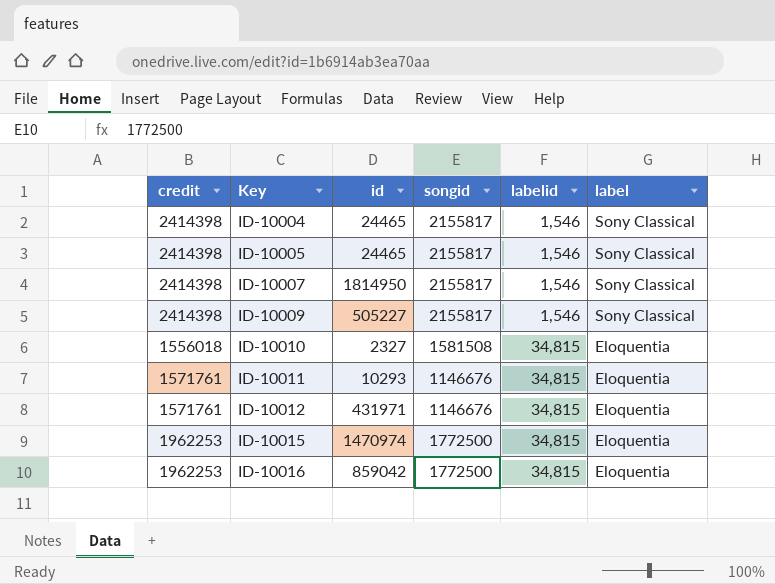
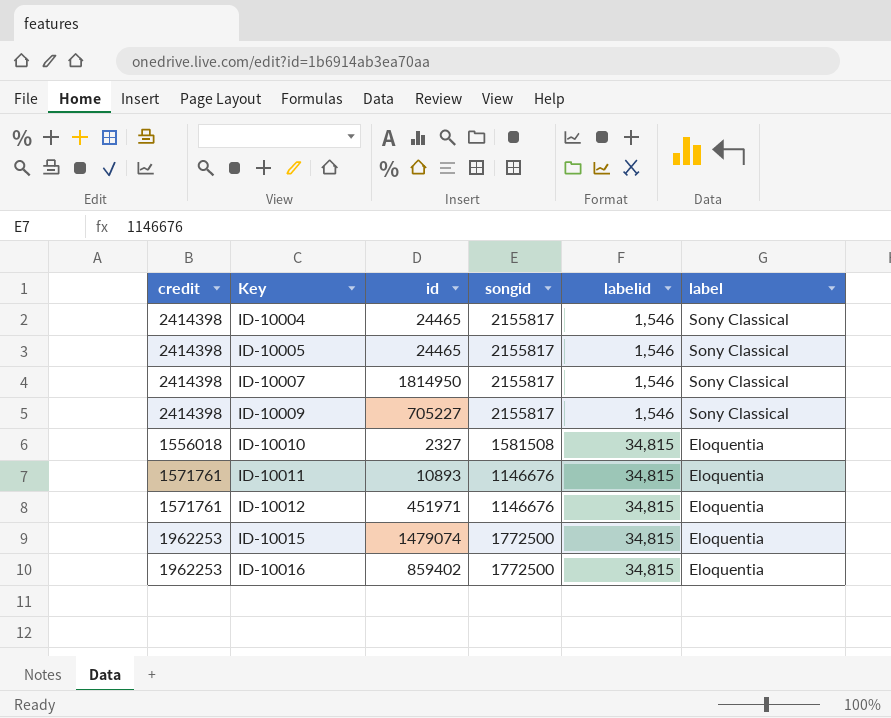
ID-10009 | id: 505227 -> 705227
ID-10011 | id: 10293 -> 10893
ID-10012 | id: 431971 -> 451971
ID-10015 | id: 1470974 -> 1479074
ID-10016 | id: 859042 -> 859402

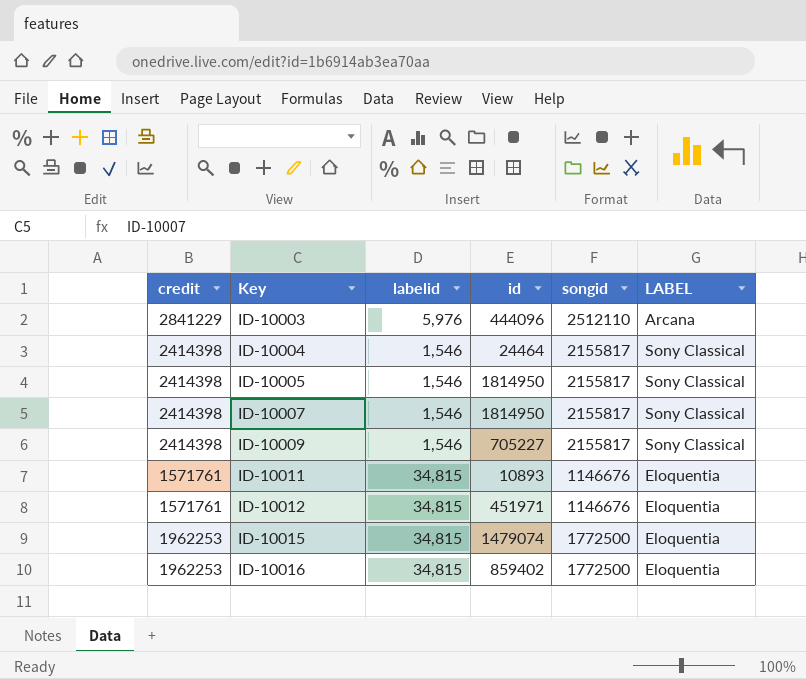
column labelid | position: 5 -> 3
column name: label -> LABEL
row ID-10010: 1556018 | 2327 | 1581508 | 34,815 | Eloquentia -> none
row ID-10003: none -> 2841229 | 5,976 | 444096 | 2512110 | Arcana
ID-10004 | id: 24465 -> 24464
ID-10005 | id: 24465 -> 1814950

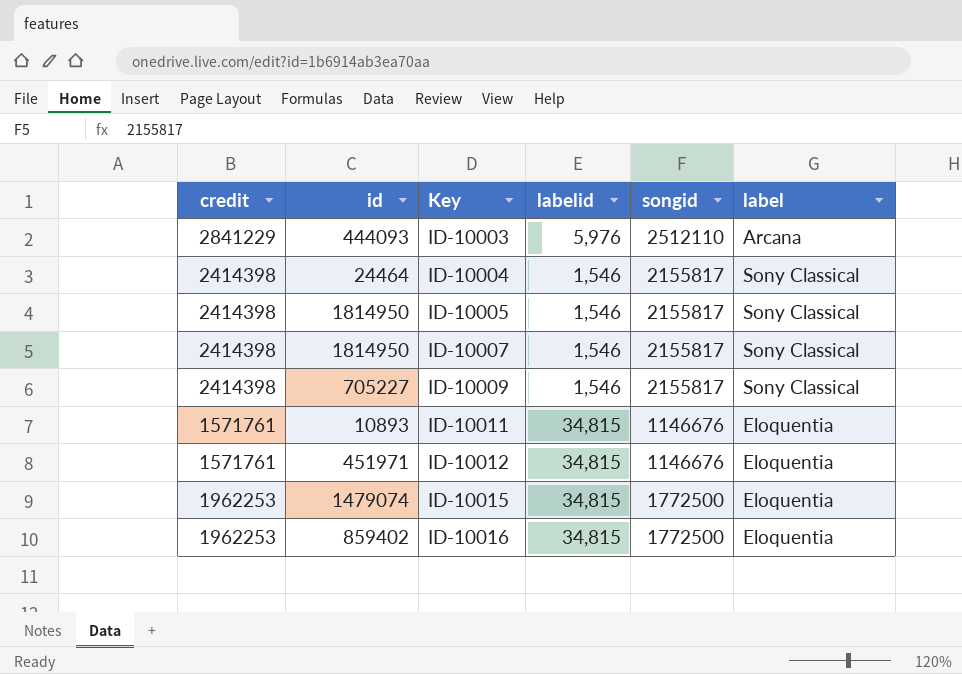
column id | position: 4 -> 2
column name: LABEL -> label
ID-10003 | id: 444096 -> 444093

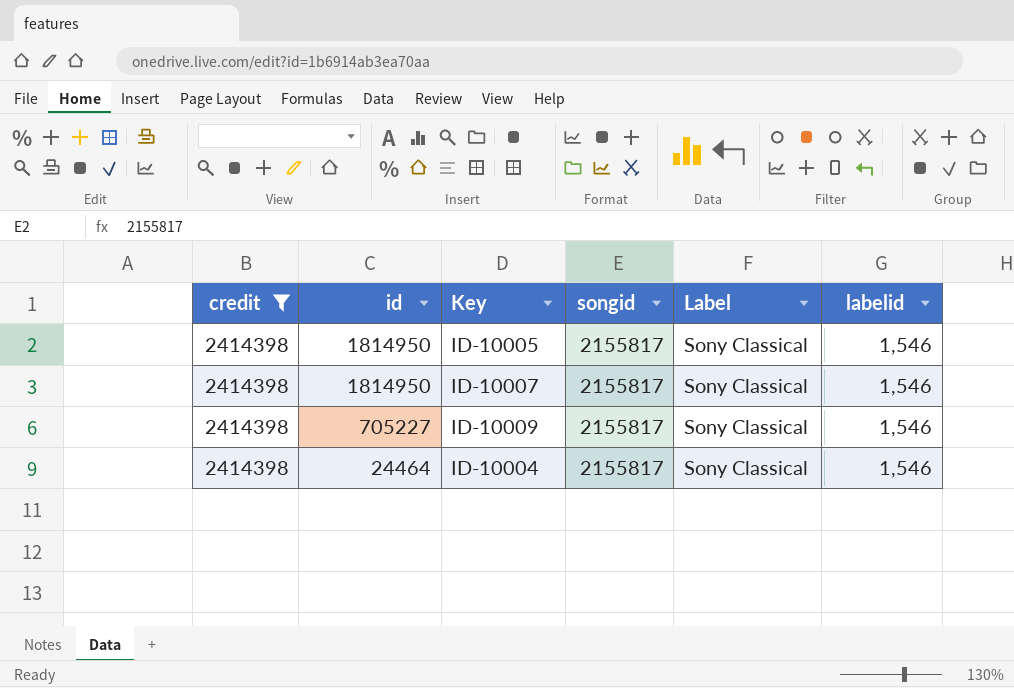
filter: none -> credit = 2414398
row order: Key ascending -> id descending
column name: label -> Label
column labelid | position: 4 -> 6

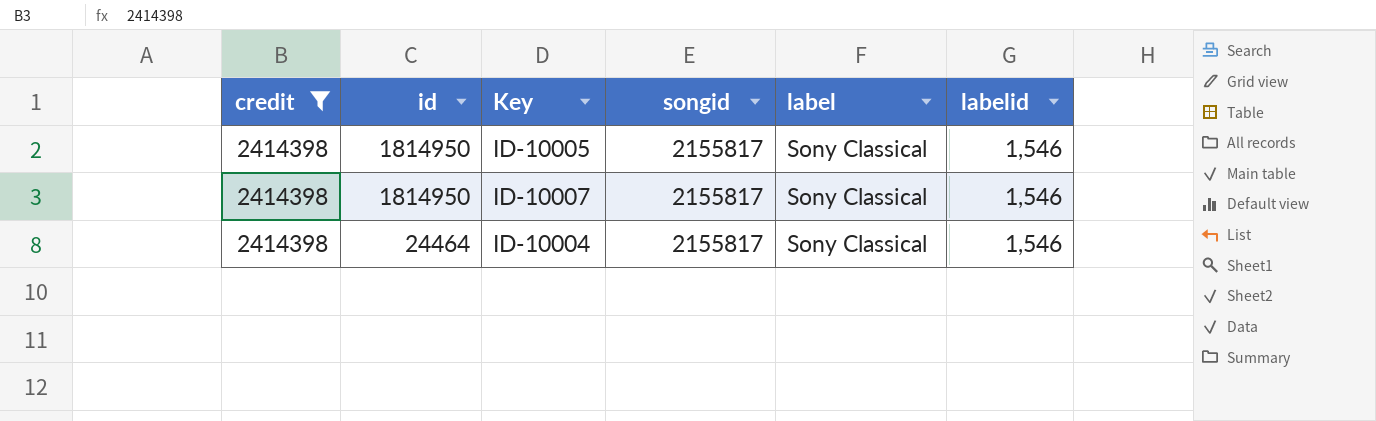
column name: Label -> label
row ID-10009: 2414398 | 705227 | 2155817 | Sony Classical | 1,546 -> none

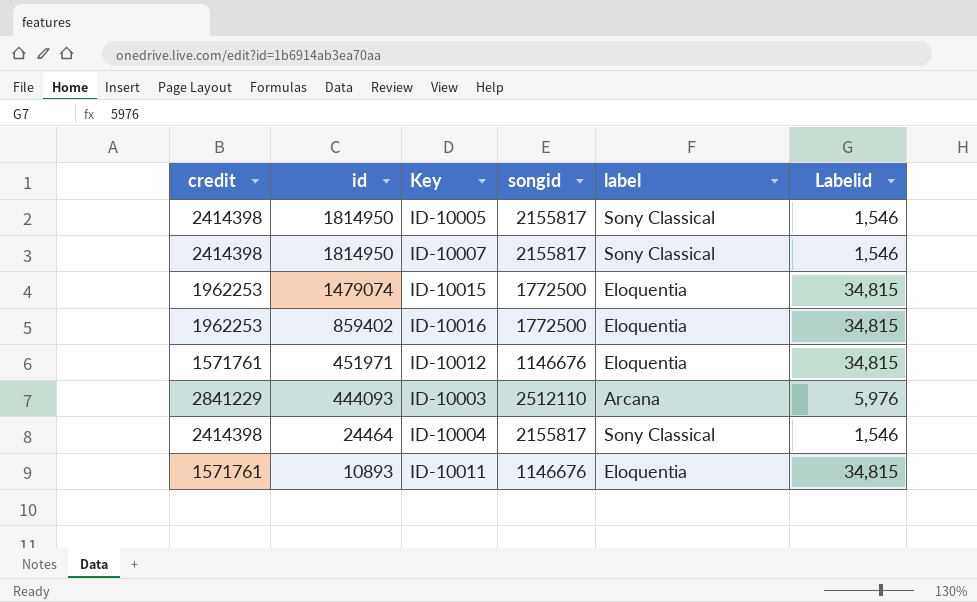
filter: credit = 2414398 -> none
column name: labelid -> Labelid

